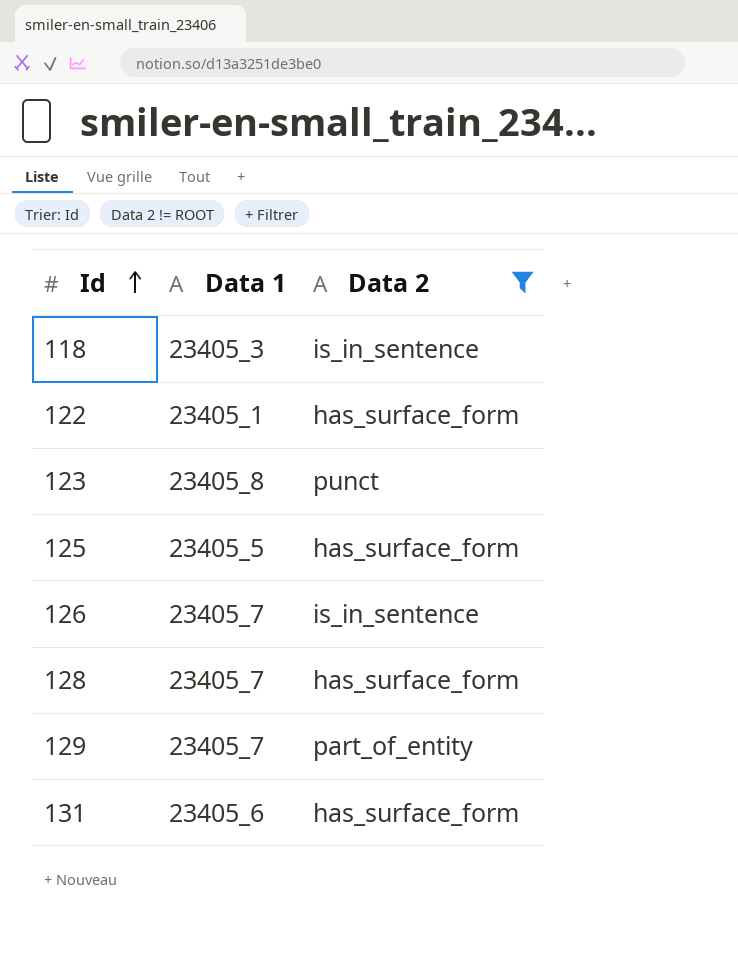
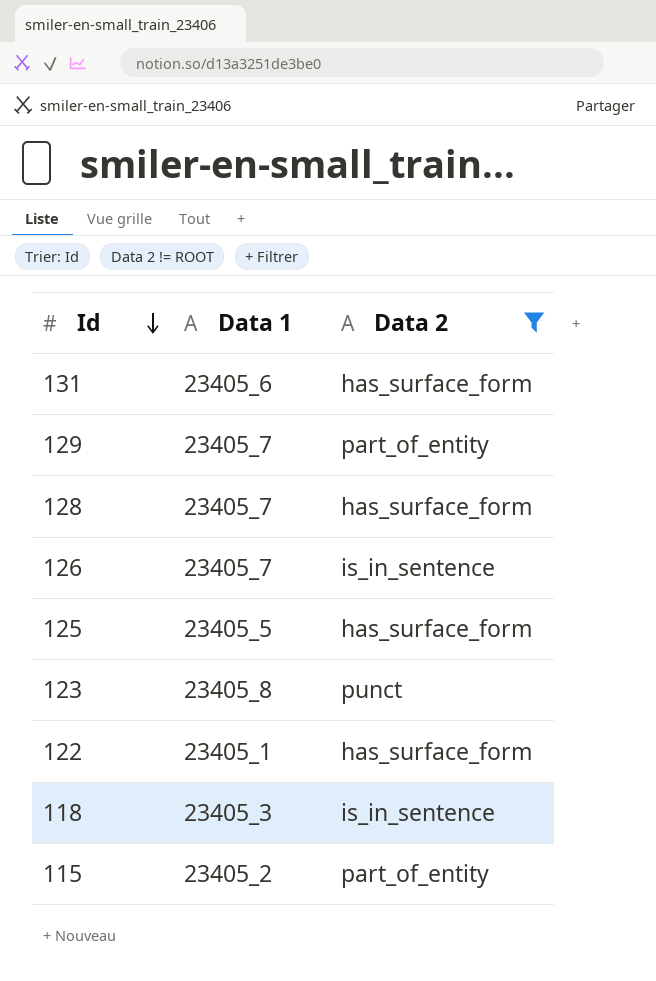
row order: Id ascending -> Id descending
row 115: none -> 23405_2 | part_of_entity

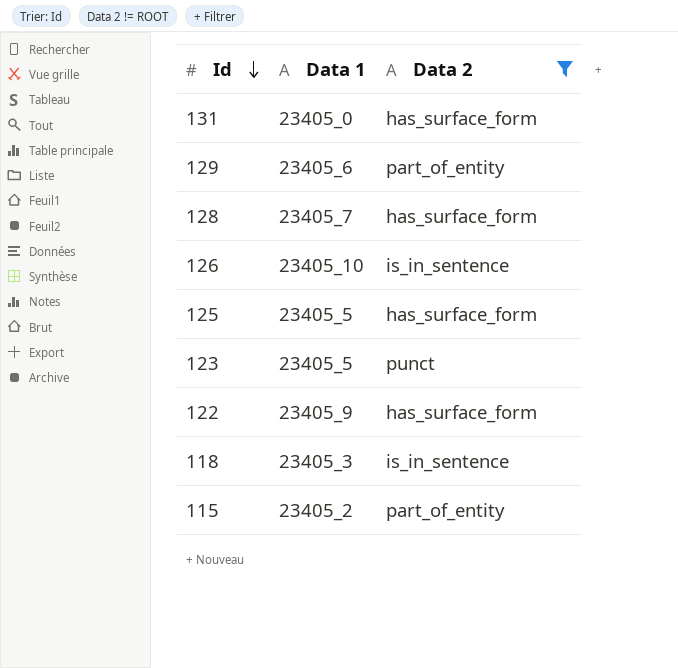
131 | Data 1: 23405_6 -> 23405_0
129 | Data 1: 23405_7 -> 23405_6
126 | Data 1: 23405_7 -> 23405_10
123 | Data 1: 23405_8 -> 23405_5
122 | Data 1: 23405_1 -> 23405_9

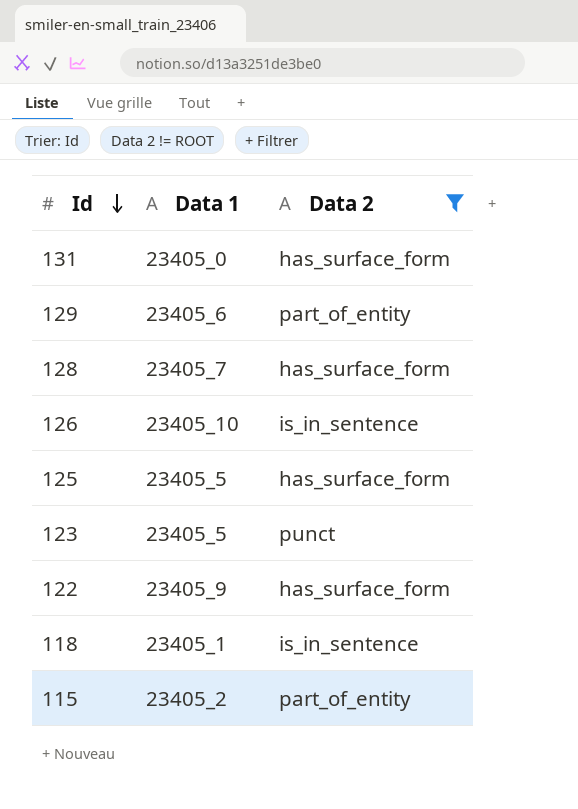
118 | Data 1: 23405_3 -> 23405_1

